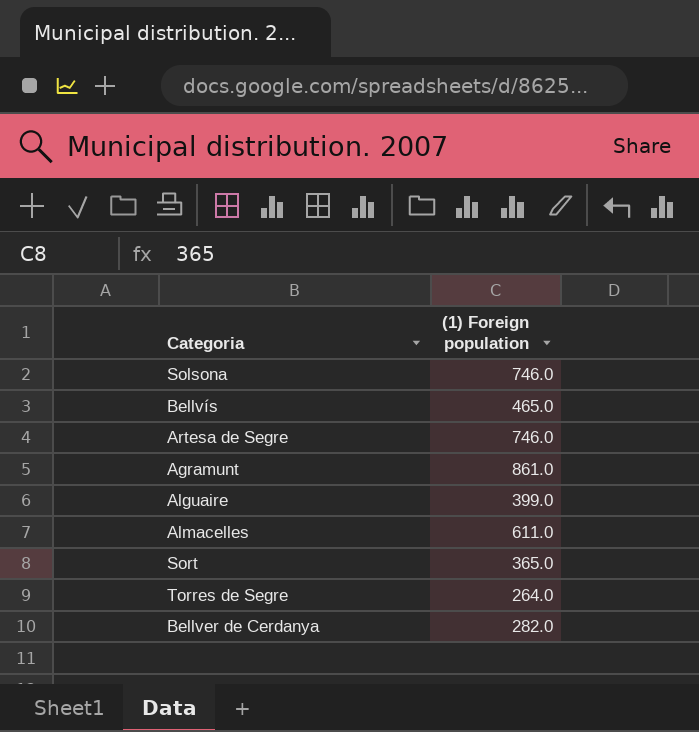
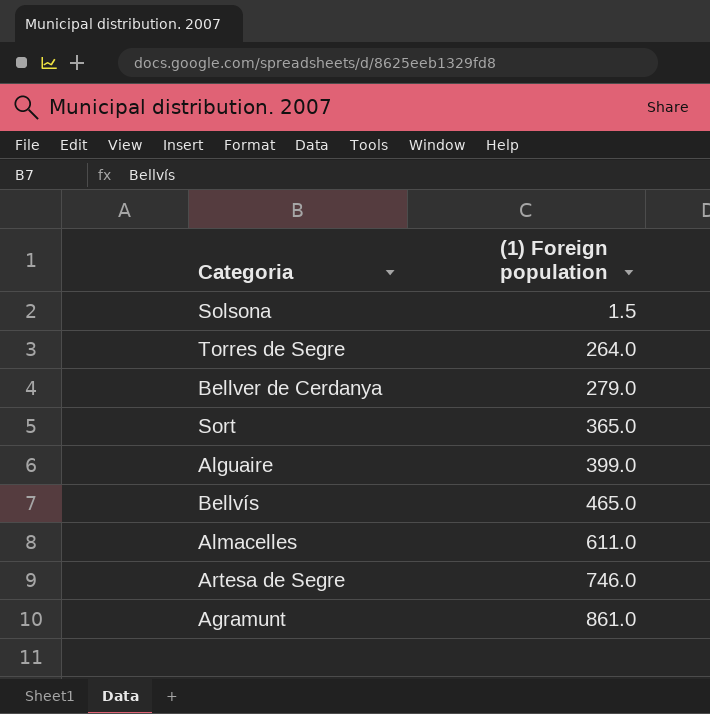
row order: none -> (1) Foreign population ascending
Solsona | (1) Foreign population: 746.0 -> 1.5
Bellver de Cerdanya | (1) Foreign population: 282.0 -> 279.0

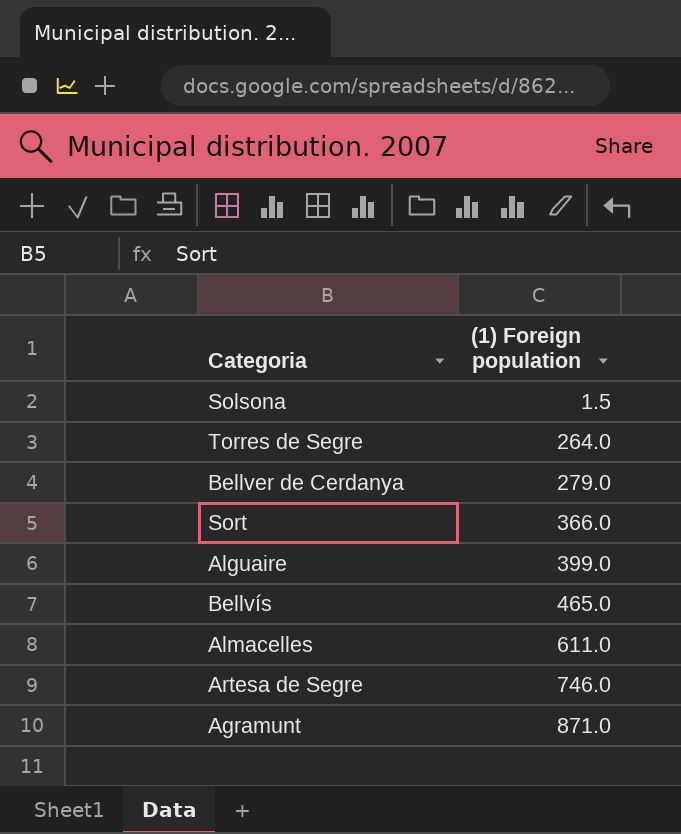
Sort | (1) Foreign population: 365.0 -> 366.0
Agramunt | (1) Foreign population: 861.0 -> 871.0

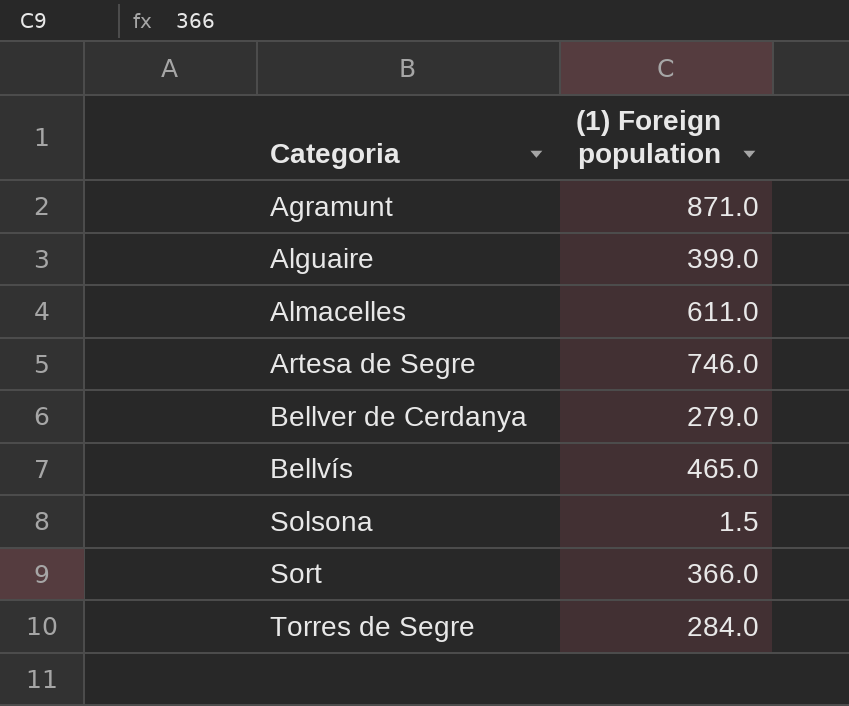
row order: (1) Foreign population ascending -> Categoria ascending
Torres de Segre | (1) Foreign population: 264.0 -> 284.0

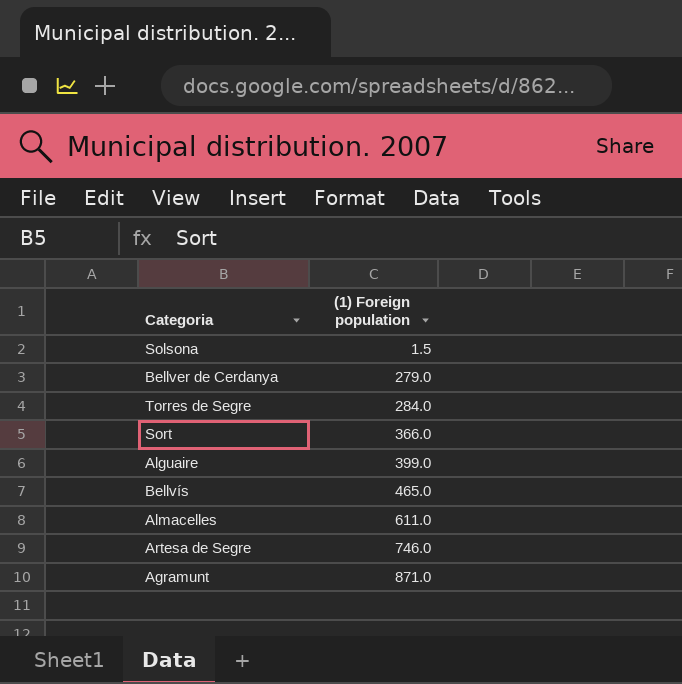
row order: Categoria ascending -> (1) Foreign population ascending

